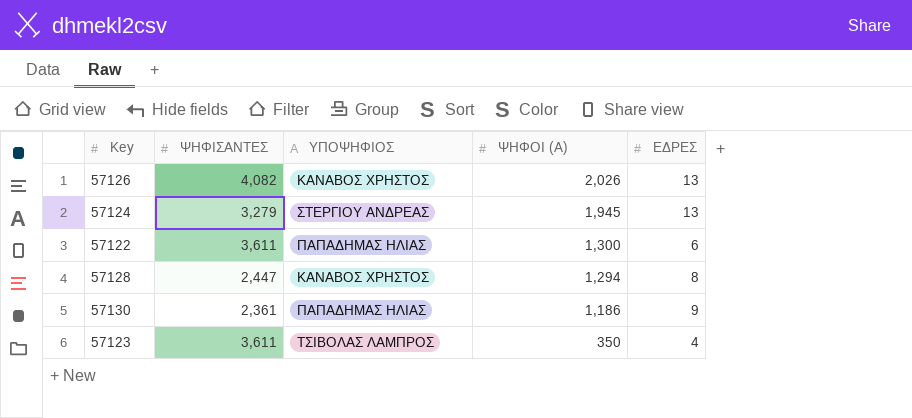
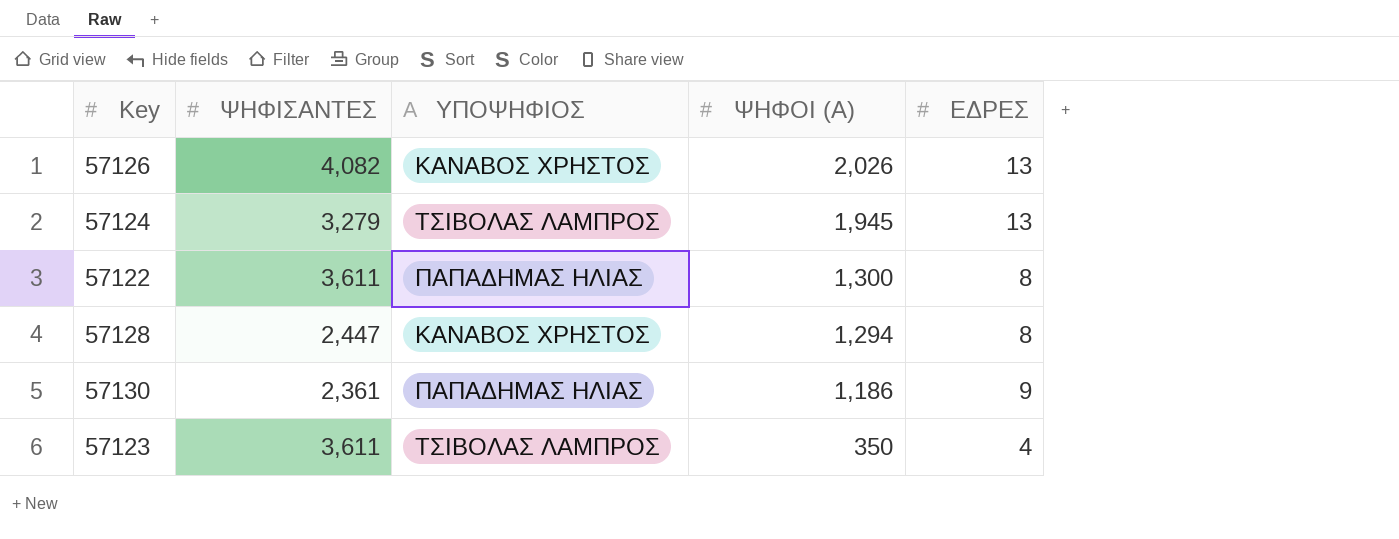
57124 | ΥΠΟΨΗΦΙΟΣ: ΣΤΕΡΓΙΟΥ ΑΝΔΡΕΑΣ -> ΤΣΙΒΟΛΑΣ ΛΑΜΠΡΟΣ
57122 | ΕΔΡΕΣ: 6 -> 8

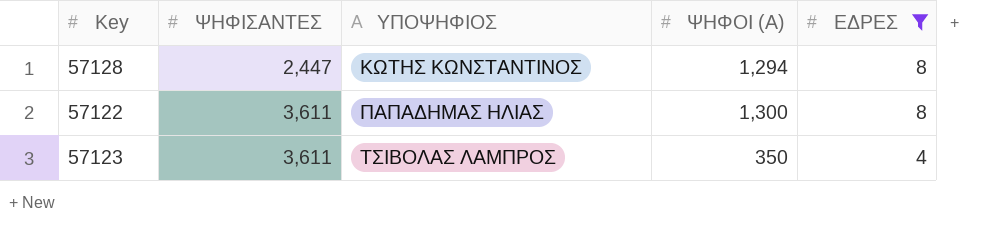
filter: none -> ΕΔΡΕΣ <= 8
row order: ΨΗΦΟΙ (Α) descending -> ΨΗΦΙΣΑΝΤΕΣ ascending
57128 | ΥΠΟΨΗΦΙΟΣ: ΚΑΝΑΒΟΣ ΧΡΗΣΤΟΣ -> ΚΩΤΗΣ ΚΩΝΣΤΑΝΤΙΝΟΣ

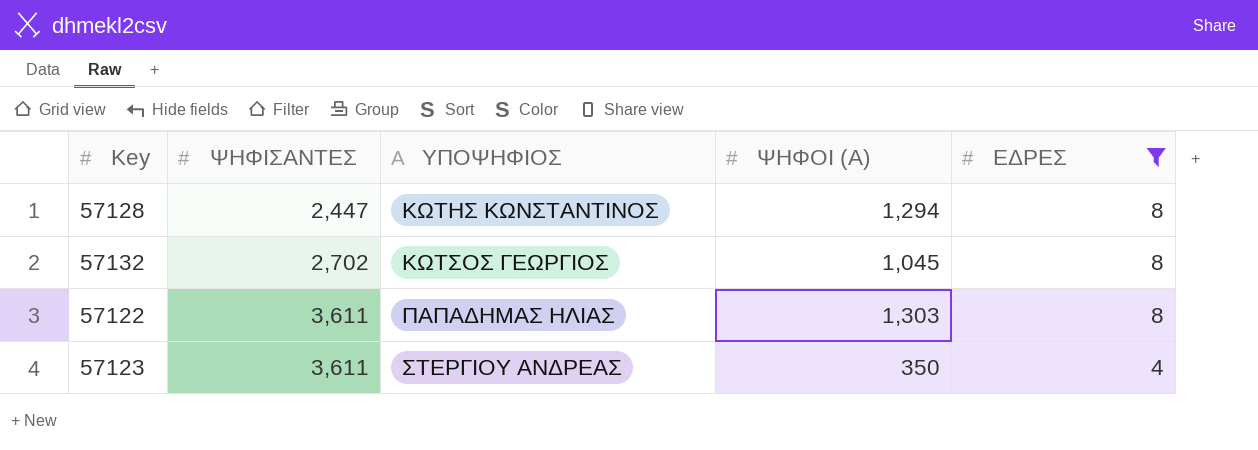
row 57132: none -> 2,702 | ΚΩΤΣΟΣ ΓΕΩΡΓΙΟΣ | 1,045 | 8
57122 | ΨΗΦΟΙ (Α): 1,300 -> 1,303
57123 | ΥΠΟΨΗΦΙΟΣ: ΤΣΙΒΟΛΑΣ ΛΑΜΠΡΟΣ -> ΣΤΕΡΓΙΟΥ ΑΝΔΡΕΑΣ

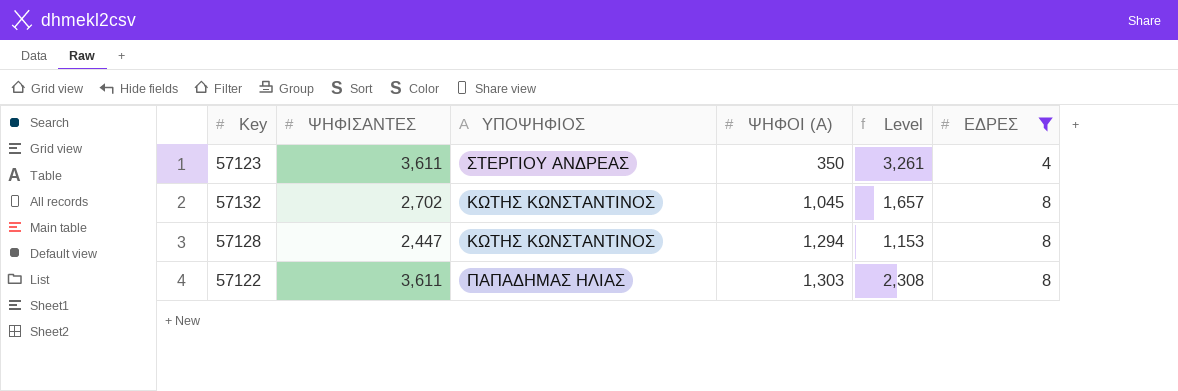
row order: ΨΗΦΙΣΑΝΤΕΣ ascending -> ΨΗΦΟΙ (Α) ascending
column Level | formula: none -> [ΨΗΦΙΣΑΝΤΕΣ] - [ΨΗΦΟΙ (Α)]
57132 | ΥΠΟΨΗΦΙΟΣ: ΚΩΤΣΟΣ ΓΕΩΡΓΙΟΣ -> ΚΩΤΗΣ ΚΩΝΣΤΑΝΤΙΝΟΣ

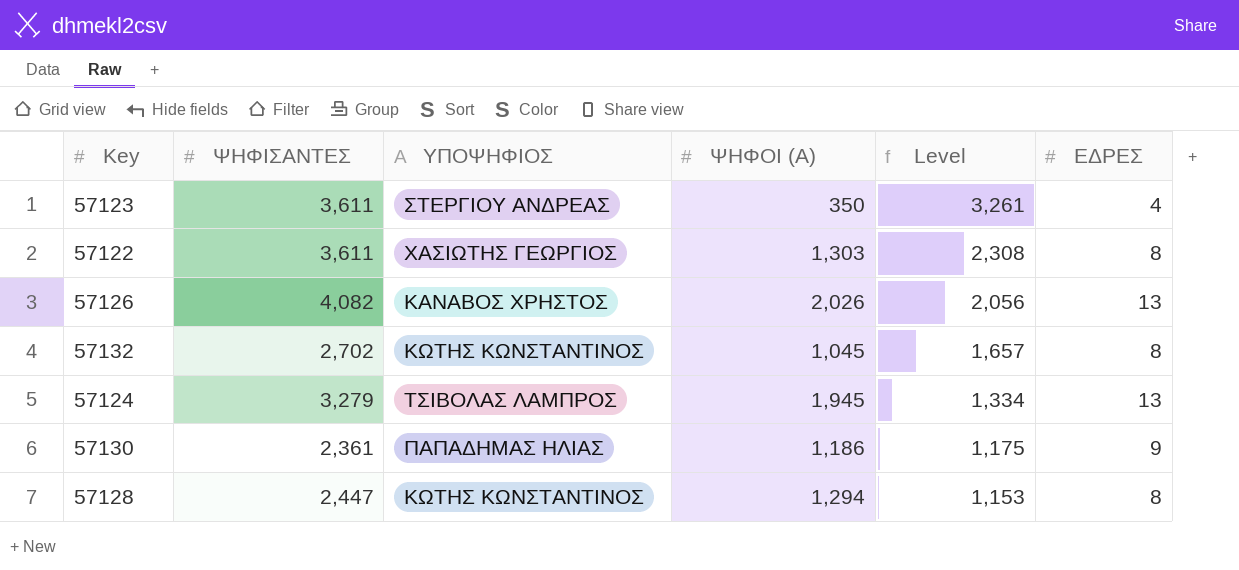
filter: ΕΔΡΕΣ <= 8 -> none
row order: ΨΗΦΟΙ (Α) ascending -> Level descending
57122 | ΥΠΟΨΗΦΙΟΣ: ΠΑΠΑΔΗΜΑΣ ΗΛΙΑΣ -> ΧΑΣΙΩΤΗΣ ΓΕΩΡΓΙΟΣ

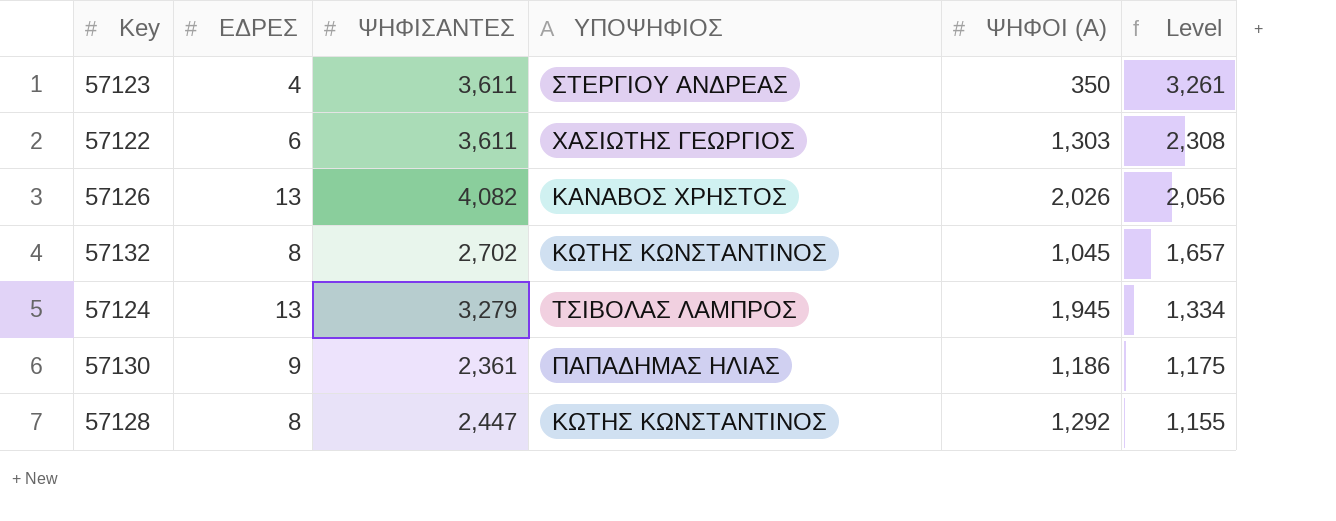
column ΕΔΡΕΣ | position: 6 -> 2
57122 | ΕΔΡΕΣ: 8 -> 6
57128 | ΨΗΦΟΙ (Α): 1,294 -> 1,292
57128 | Level: 1,153 -> 1,155

